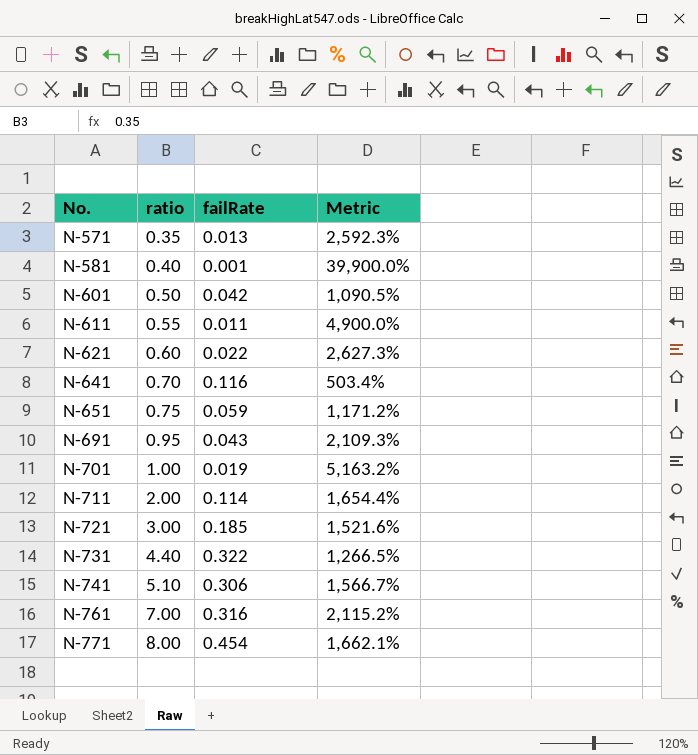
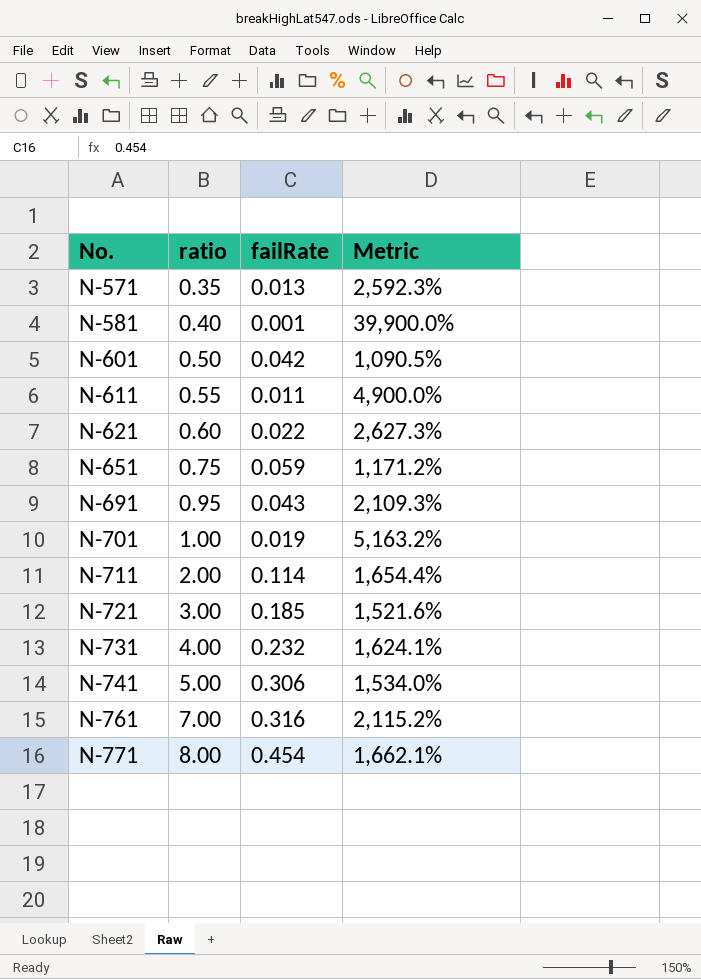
row N-641: 0.70 | 0.116 | 503.4% -> none
N-731 | ratio: 4.40 -> 4.00
N-731 | failRate: 0.322 -> 0.232
N-731 | Metric: 1,266.5% -> 1,624.1%
N-741 | ratio: 5.10 -> 5.00
N-741 | Metric: 1,566.7% -> 1,534.0%

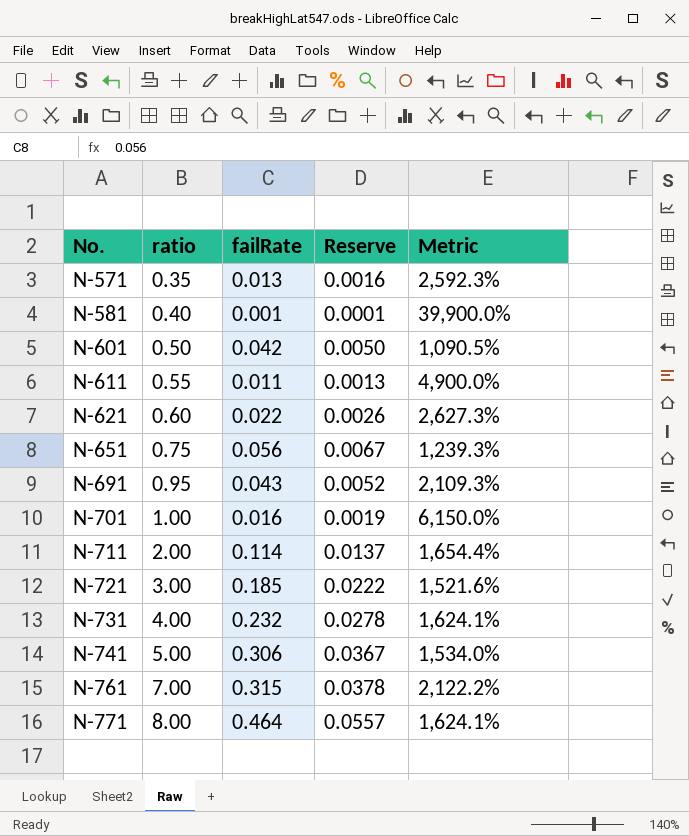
column Reserve | formula: none -> [failRate] * 0.12
N-651 | failRate: 0.059 -> 0.056
N-651 | Metric: 1,171.2% -> 1,239.3%
N-701 | failRate: 0.019 -> 0.016
N-701 | Metric: 5,163.2% -> 6,150.0%
N-761 | failRate: 0.316 -> 0.315
N-761 | Metric: 2,115.2% -> 2,122.2%
N-771 | failRate: 0.454 -> 0.464
N-771 | Metric: 1,662.1% -> 1,624.1%

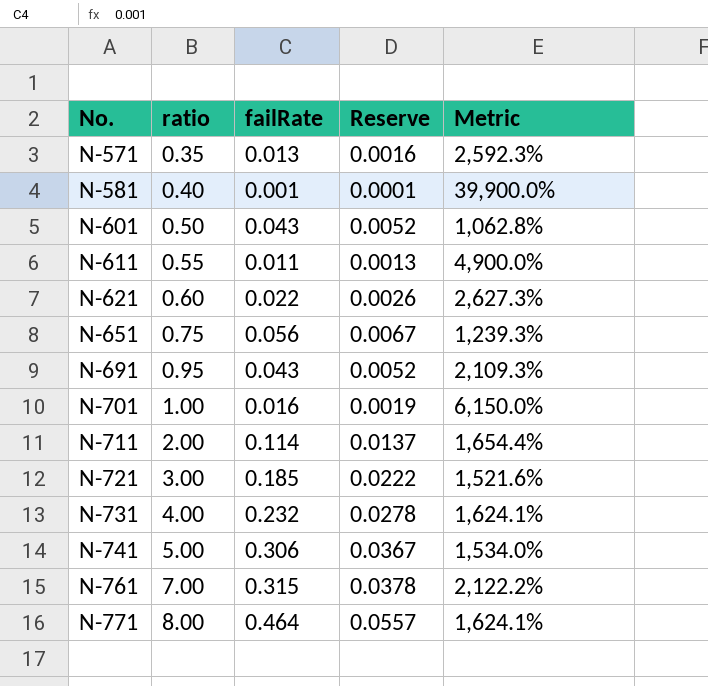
N-601 | failRate: 0.042 -> 0.043
N-601 | Reserve: 0.0050 -> 0.0052
N-601 | Metric: 1,090.5% -> 1,062.8%

